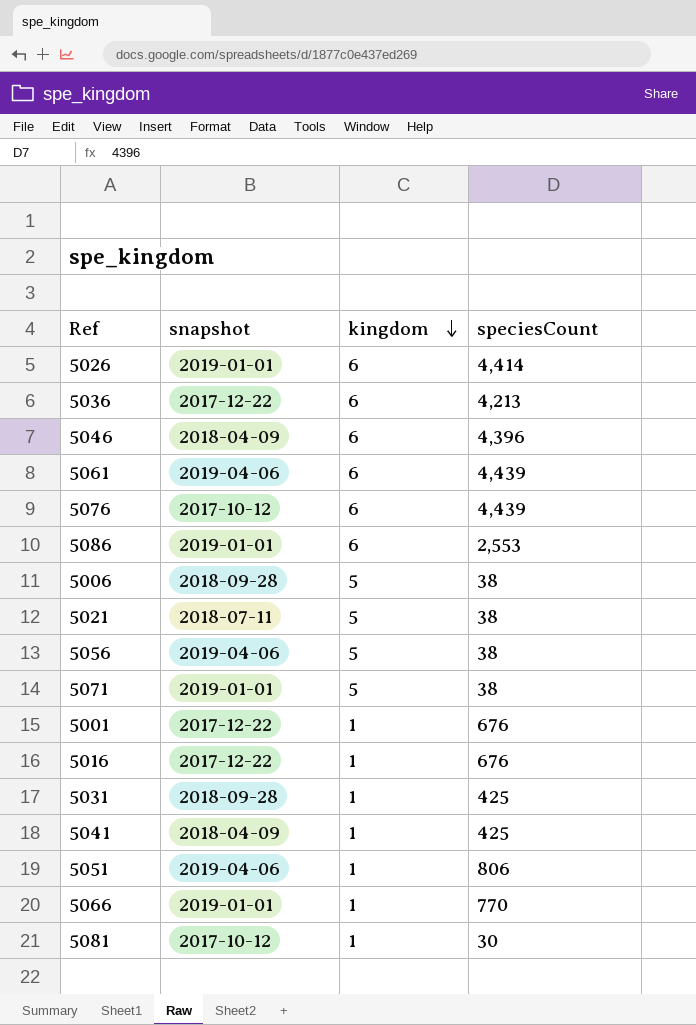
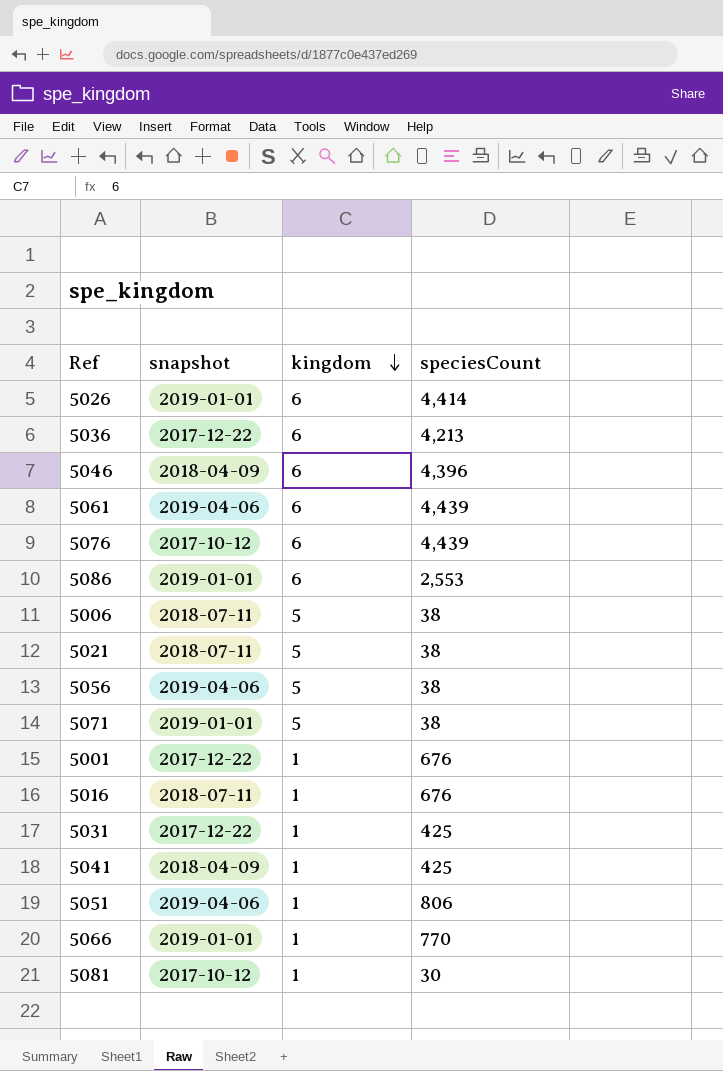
5006 | snapshot: 2018-09-28 -> 2018-07-11
5016 | snapshot: 2017-12-22 -> 2018-07-11
5031 | snapshot: 2018-09-28 -> 2017-12-22

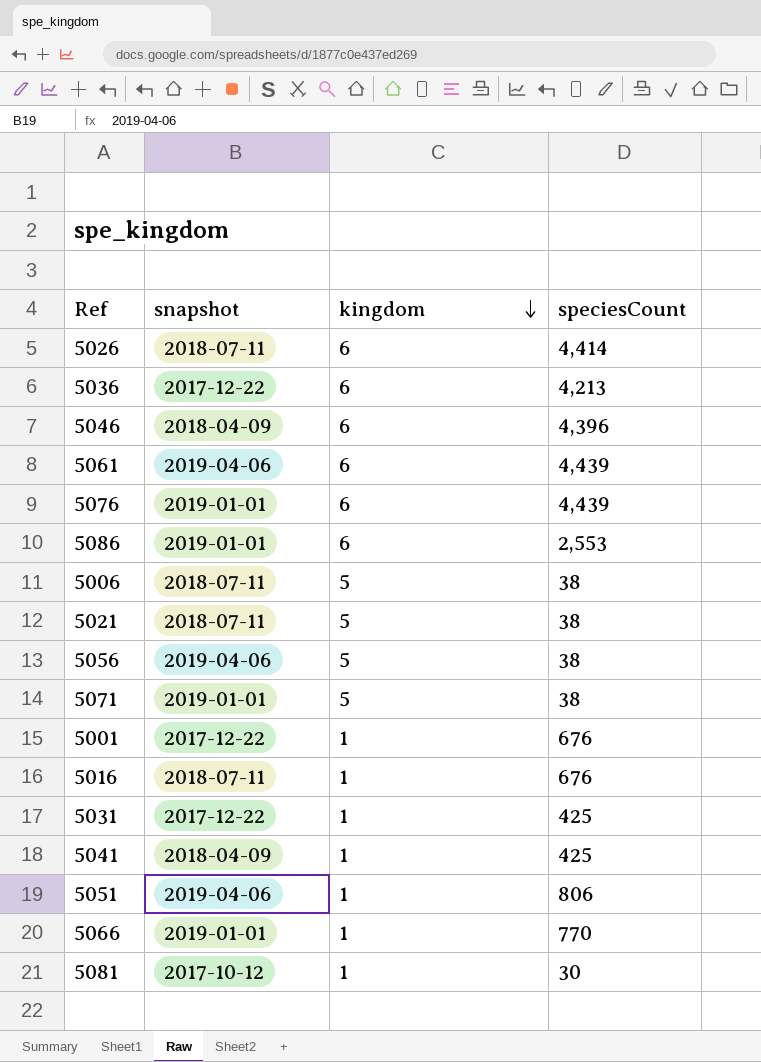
5026 | snapshot: 2019-01-01 -> 2018-07-11
5076 | snapshot: 2017-10-12 -> 2019-01-01

